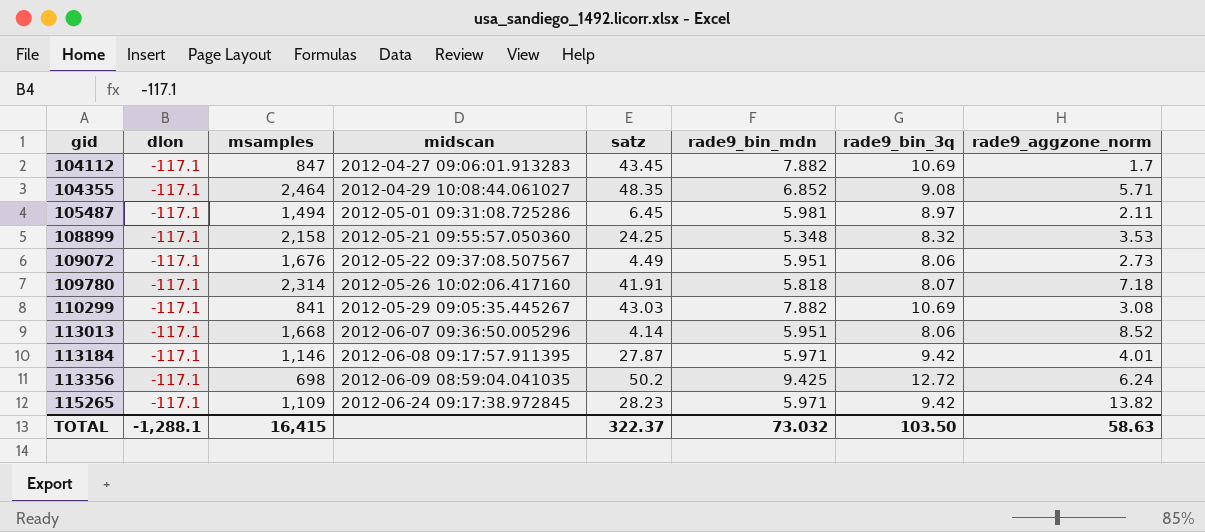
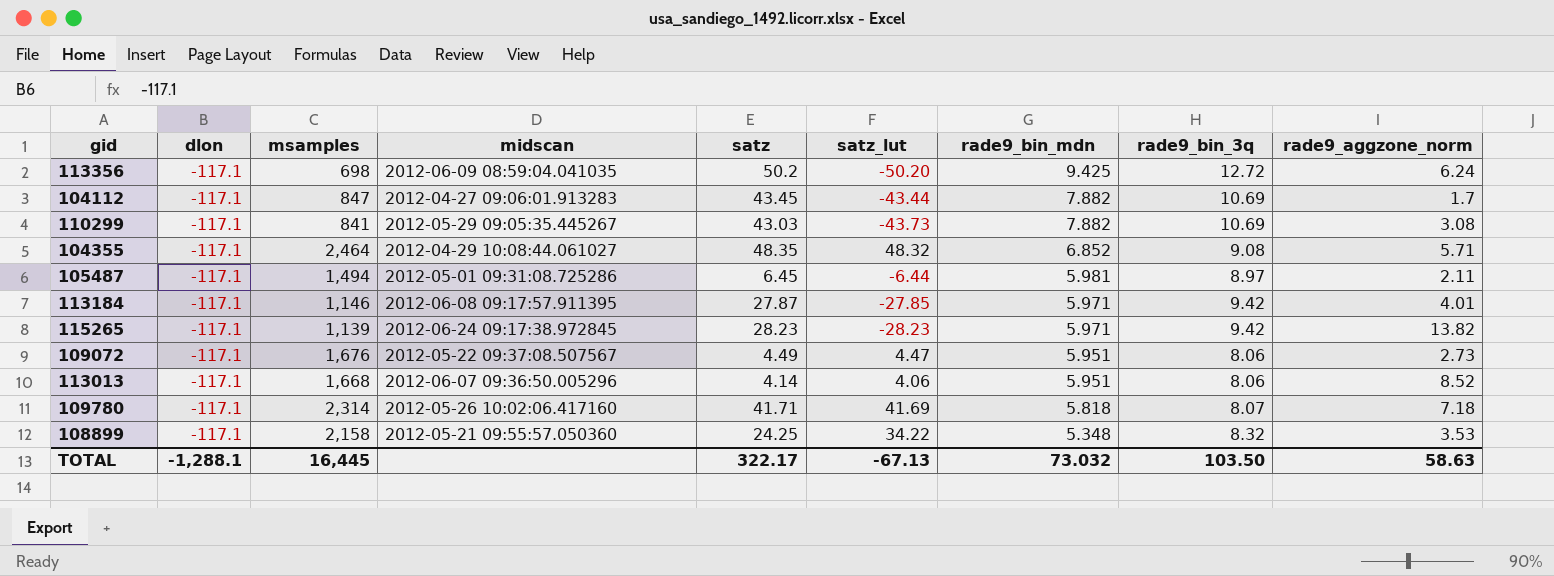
row order: gid ascending -> rade9_bin_mdn descending
column satz_lut | position: none -> 6
115265 | msamples: 1,109 -> 1,139
109780 | satz: 41.91 -> 41.71
TOTAL | msamples: 16,415 -> 16,445
TOTAL | satz: 322.37 -> 322.17

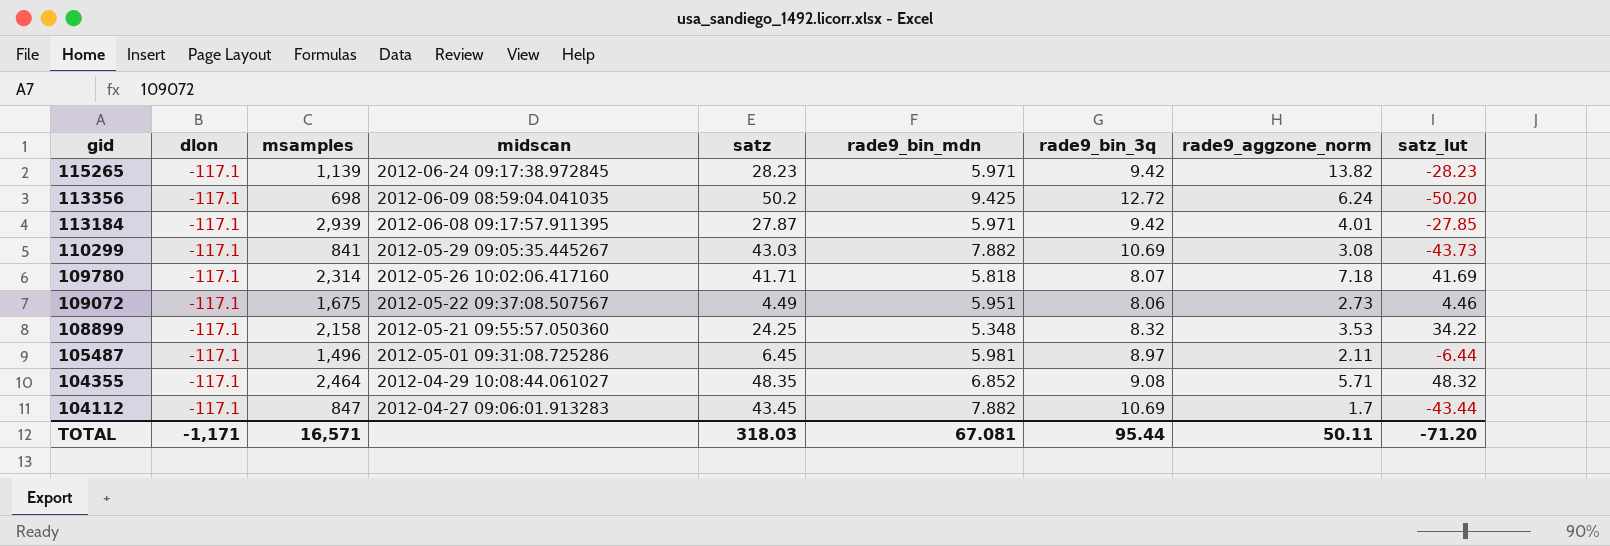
row order: rade9_bin_mdn descending -> gid descending
column satz_lut | position: 6 -> 9
row 113013: -117.1 | 1,668 | 2012-06-07 09:36:50.005296 | 4.14 | 4.06 | 5.951 | 8.06 | 8.52 -> none
113184 | msamples: 1,146 -> 2,939
109072 | msamples: 1,676 -> 1,675
109072 | satz_lut: 4.47 -> 4.46
105487 | msamples: 1,494 -> 1,496
TOTAL | dlon: -1,288.1 -> -1,171
TOTAL | msamples: 16,445 -> 16,571
TOTAL | satz: 322.17 -> 318.03
TOTAL | rade9_bin_mdn: 73.032 -> 67.081
TOTAL | rade9_bin_3q: 103.50 -> 95.44
TOTAL | rade9_aggzone_norm: 58.63 -> 50.11
TOTAL | satz_lut: -67.13 -> -71.20

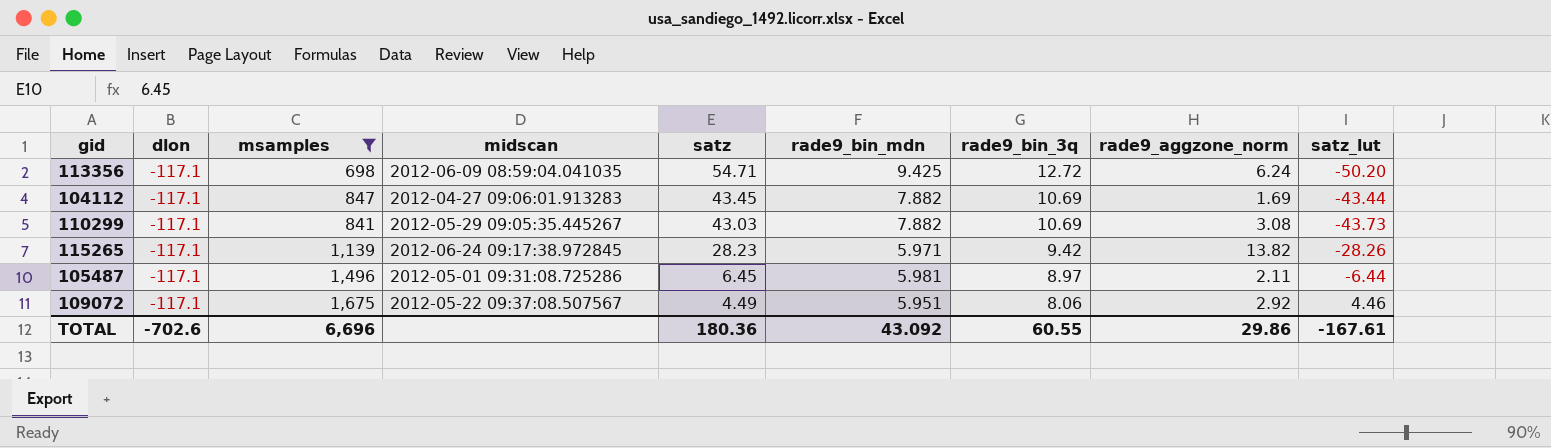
filter: none -> msamples <= 1,675
row order: gid descending -> satz descending
113356 | satz: 50.2 -> 54.71
104112 | rade9_aggzone_norm: 1.7 -> 1.69
115265 | satz_lut: -28.23 -> -28.26
109072 | rade9_aggzone_norm: 2.73 -> 2.92
TOTAL | dlon: -1,171 -> -702.6
TOTAL | msamples: 16,571 -> 6,696
TOTAL | satz: 318.03 -> 180.36
TOTAL | rade9_bin_mdn: 67.081 -> 43.092
TOTAL | rade9_bin_3q: 95.44 -> 60.55
TOTAL | rade9_aggzone_norm: 50.11 -> 29.86
TOTAL | satz_lut: -71.20 -> -167.61

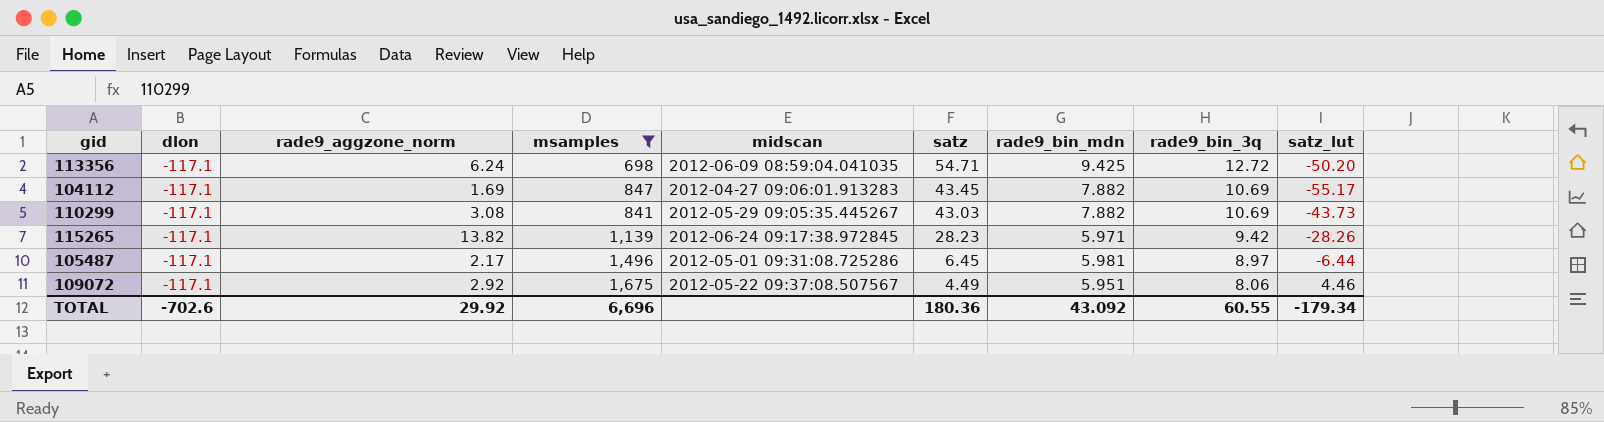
column rade9_aggzone_norm | position: 8 -> 3
104112 | satz_lut: -43.44 -> -55.17
105487 | rade9_aggzone_norm: 2.11 -> 2.17
TOTAL | rade9_aggzone_norm: 29.86 -> 29.92
TOTAL | satz_lut: -167.61 -> -179.34

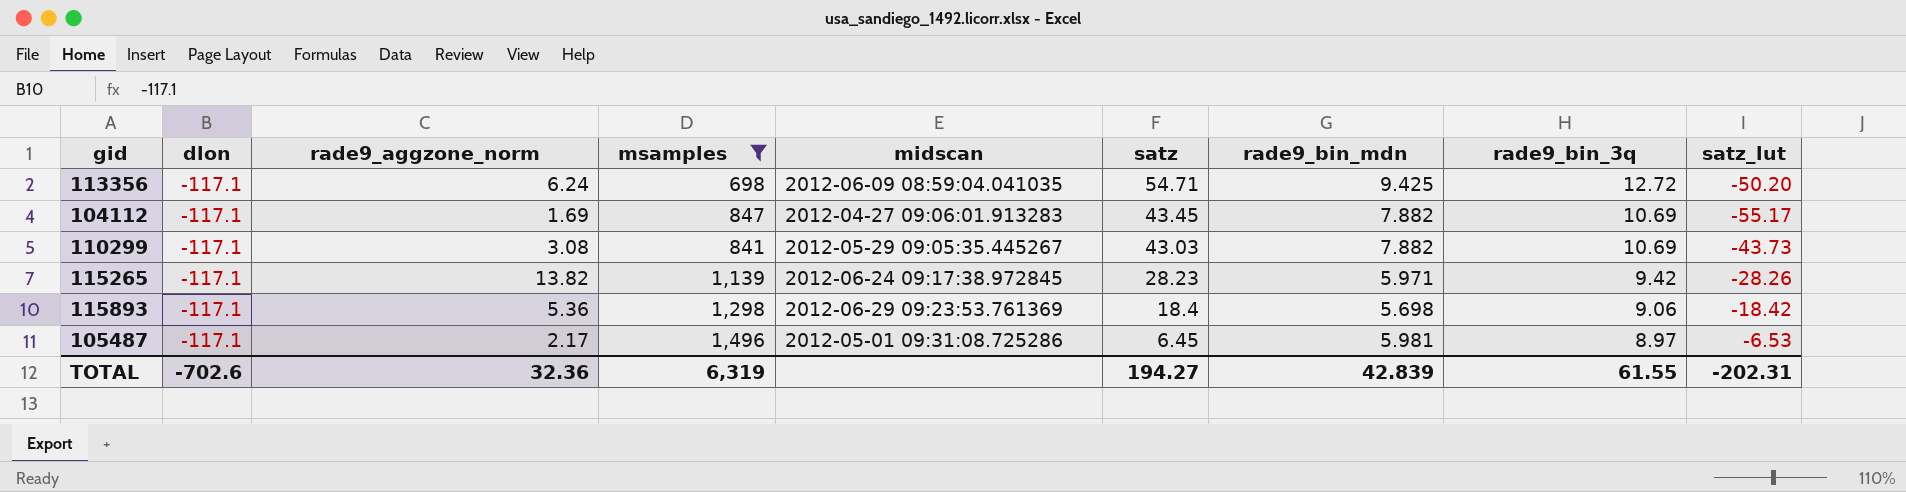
row 109072: -117.1 | 2.92 | 1,675 | 2012-05-22 09:37:08.507567 | 4.49 | 5.951 | 8.06 | 4.46 -> none
row 115893: none -> -117.1 | 5.36 | 1,298 | 2012-06-29 09:23:53.761369 | 18.4 | 5.698 | 9.06 | -18.42
105487 | satz_lut: -6.44 -> -6.53
TOTAL | rade9_aggzone_norm: 29.92 -> 32.36
TOTAL | msamples: 6,696 -> 6,319
TOTAL | satz: 180.36 -> 194.27
TOTAL | rade9_bin_mdn: 43.092 -> 42.839
TOTAL | rade9_bin_3q: 60.55 -> 61.55
TOTAL | satz_lut: -179.34 -> -202.31

